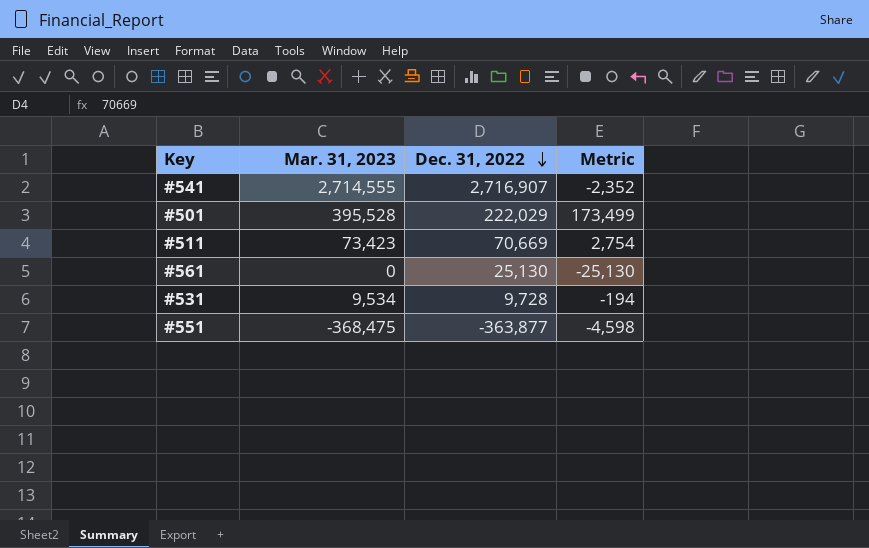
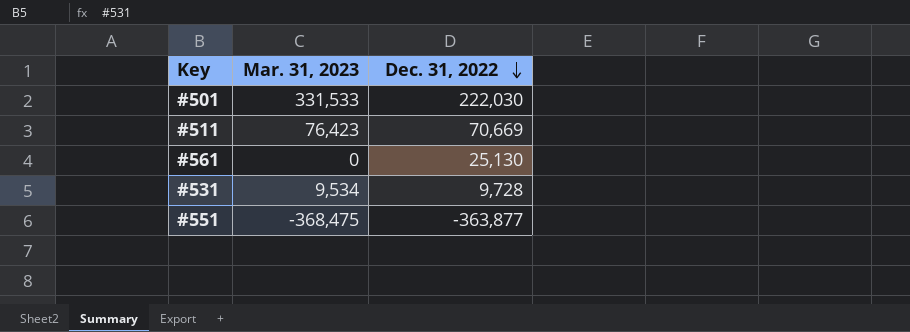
column Metric | formula: [Mar. 31, 2023] - [Dec. 31, 2022] -> none
row #541: 2,714,555 | 2,716,907 | -2,352 -> none
#501 | Mar. 31, 2023: 395,528 -> 331,533
#501 | Dec. 31, 2022: 222,029 -> 222,030
#511 | Mar. 31, 2023: 73,423 -> 76,423

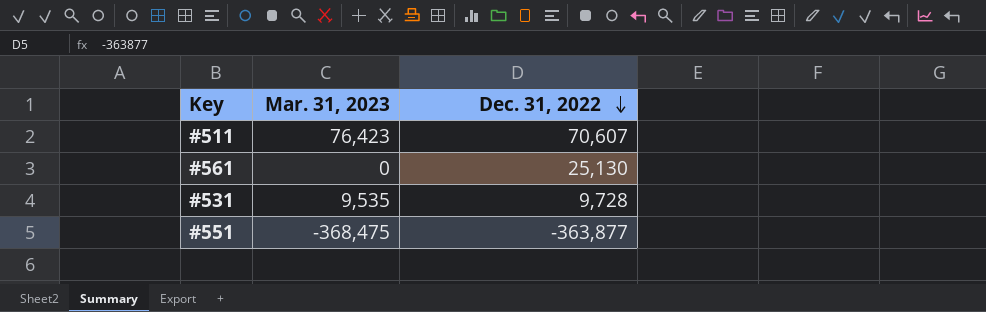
row #501: 331,533 | 222,030 -> none
#511 | Dec. 31, 2022: 70,669 -> 70,607
#531 | Mar. 31, 2023: 9,534 -> 9,535

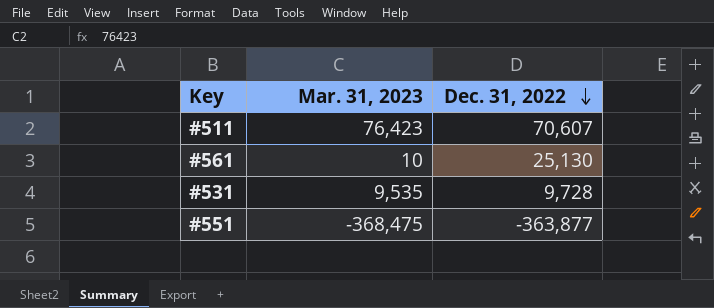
#561 | Mar. 31, 2023: 0 -> 10

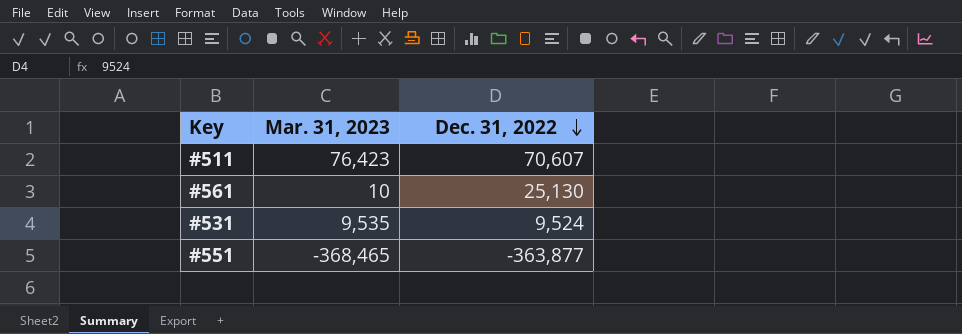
#531 | Dec. 31, 2022: 9,728 -> 9,524
#551 | Mar. 31, 2023: -368,475 -> -368,465

